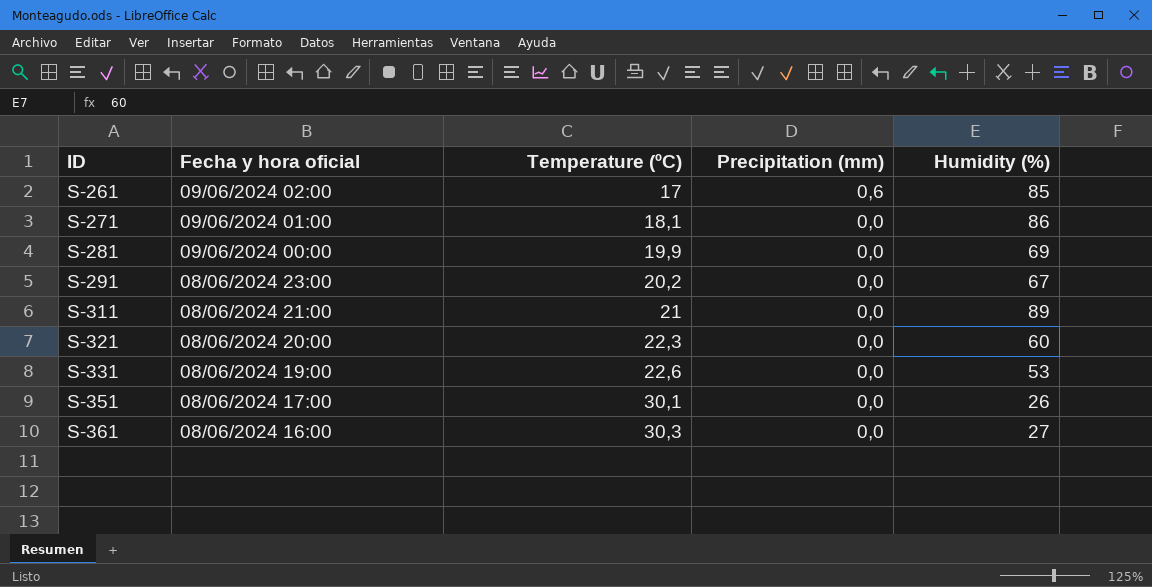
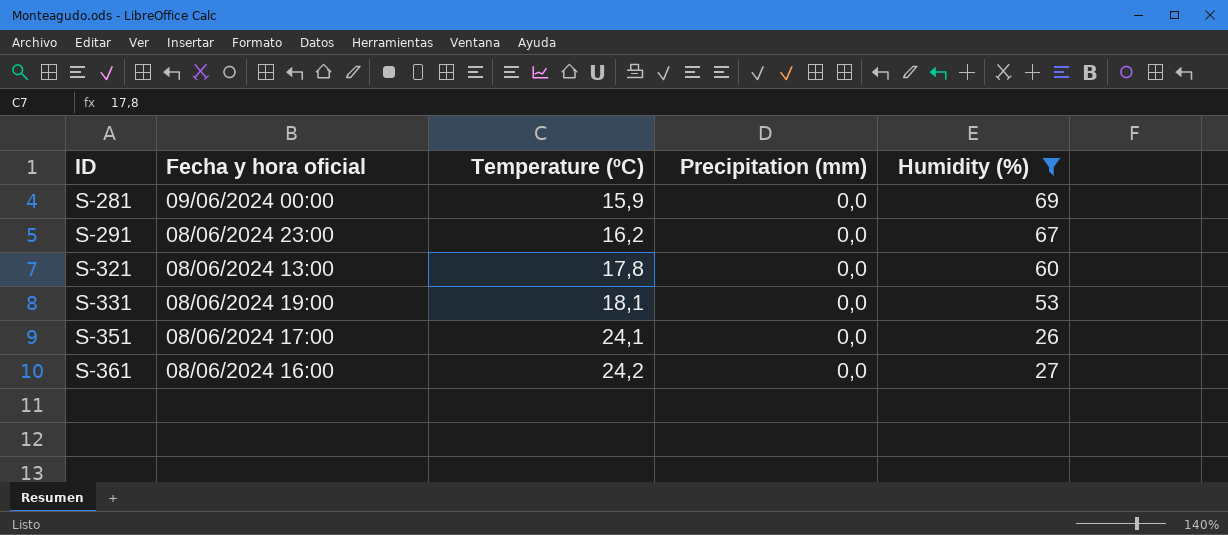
filter: none -> Humidity (%) <= 69
S-281 | Temperature (ºC): 19,9 -> 15,9
S-291 | Temperature (ºC): 20,2 -> 16,2
S-321 | Fecha y hora oficial: 08/06/2024 20:00 -> 08/06/2024 13:00
S-321 | Temperature (ºC): 22,3 -> 17,8
S-331 | Temperature (ºC): 22,6 -> 18,1
S-351 | Temperature (ºC): 30,1 -> 24,1
S-361 | Temperature (ºC): 30,3 -> 24,2

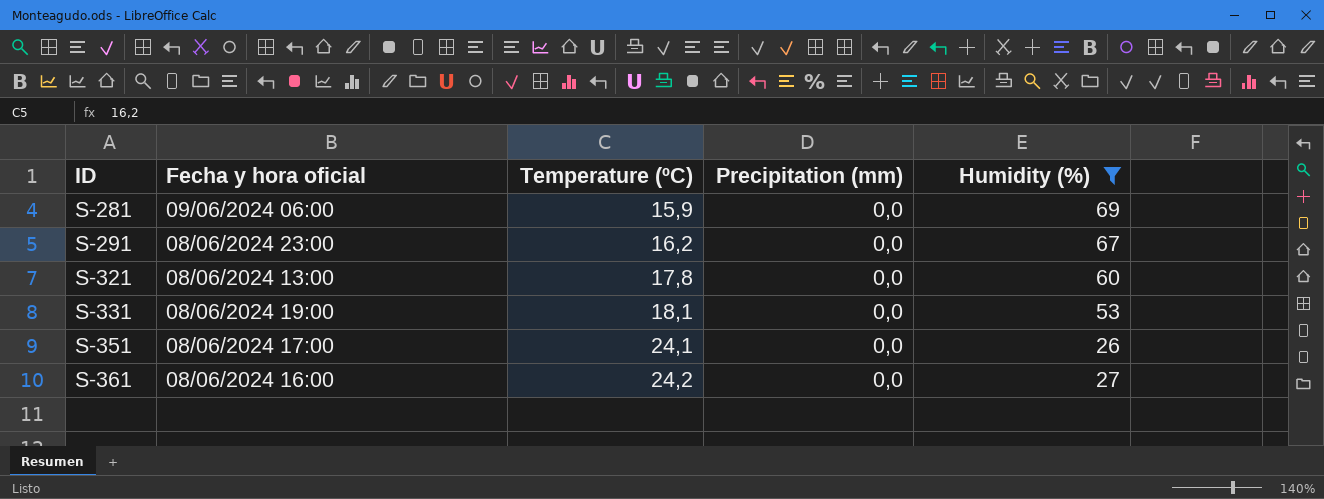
S-281 | Fecha y hora oficial: 09/06/2024 00:00 -> 09/06/2024 06:00

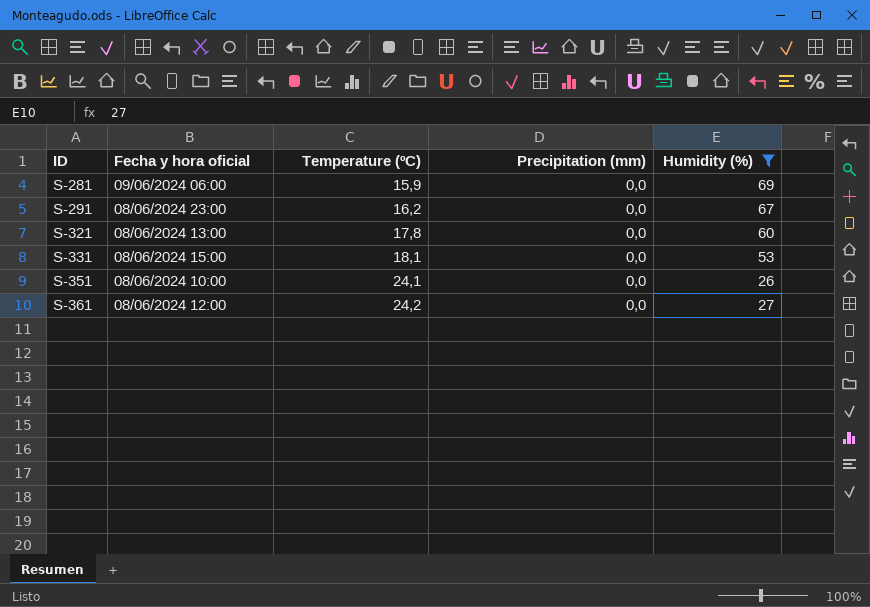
S-331 | Fecha y hora oficial: 08/06/2024 19:00 -> 08/06/2024 15:00
S-351 | Fecha y hora oficial: 08/06/2024 17:00 -> 08/06/2024 10:00
S-361 | Fecha y hora oficial: 08/06/2024 16:00 -> 08/06/2024 12:00

